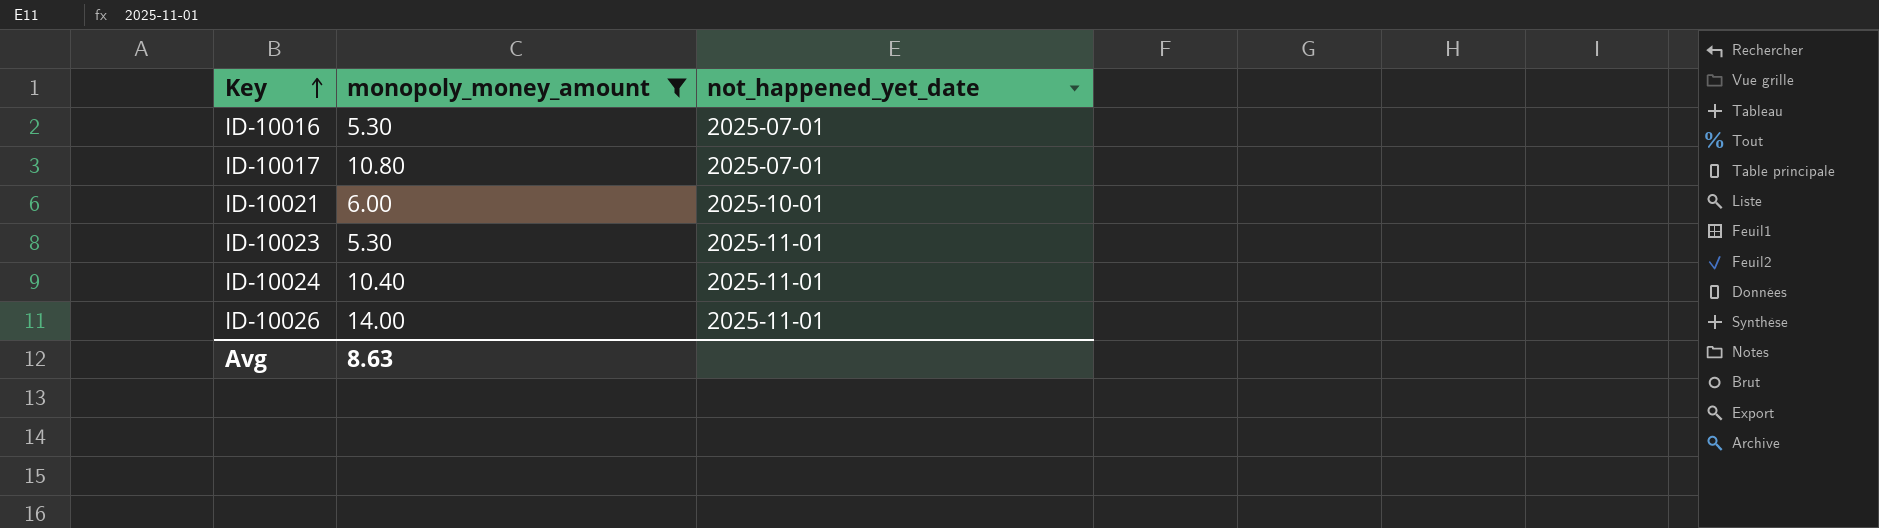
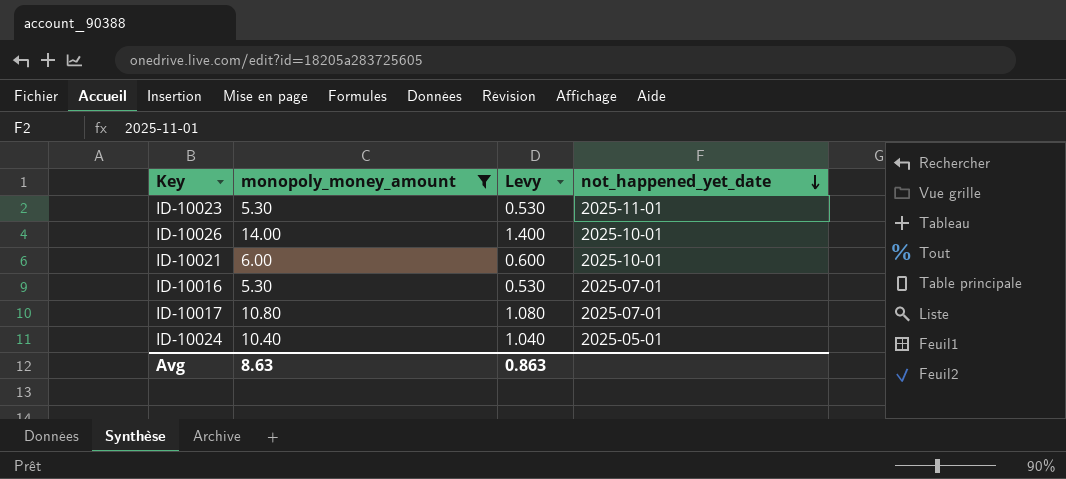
row order: Key ascending -> not_happened_yet_date descending
column Levy | formula: none -> [monopoly_money_amount] * 0.1
ID-10026 | not_happened_yet_date: 2025-11-01 -> 2025-10-01
ID-10024 | not_happened_yet_date: 2025-11-01 -> 2025-05-01

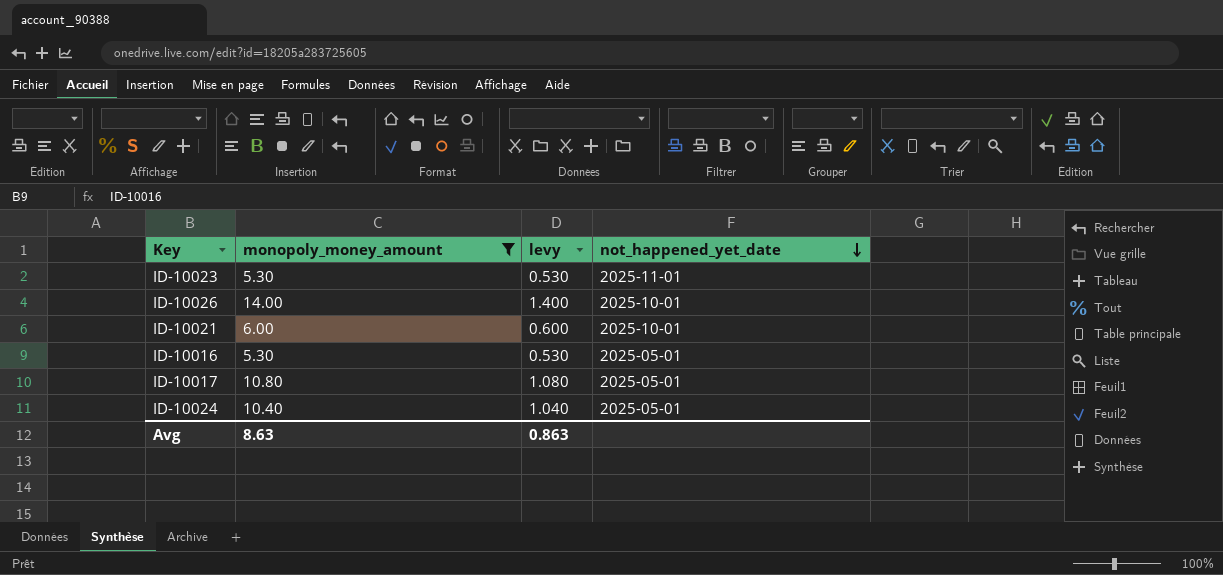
column name: Levy -> levy
ID-10016 | not_happened_yet_date: 2025-07-01 -> 2025-05-01
ID-10017 | not_happened_yet_date: 2025-07-01 -> 2025-05-01

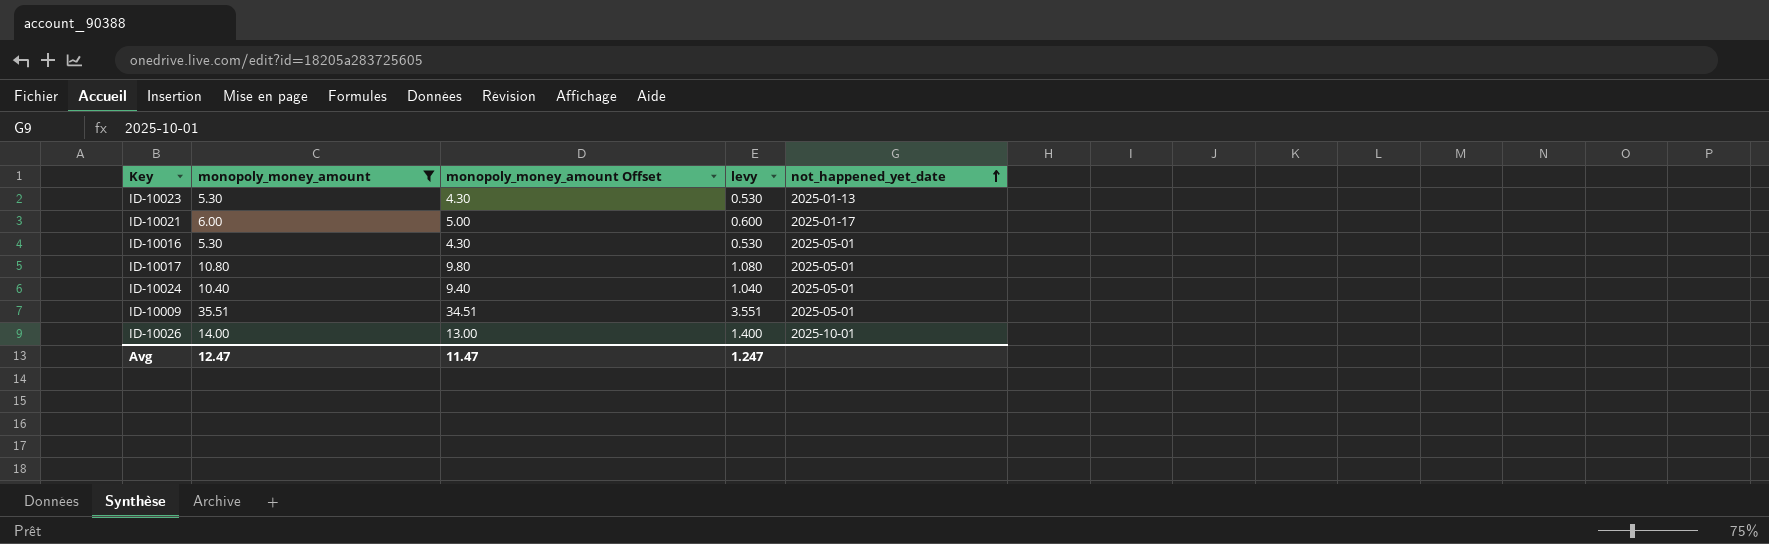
row order: not_happened_yet_date descending -> not_happened_yet_date ascending
column monopoly_money_amount Offset | formula: none -> [monopoly_money_amount] - 1
ID-10023 | not_happened_yet_date: 2025-11-01 -> 2025-01-13
ID-10021 | not_happened_yet_date: 2025-10-01 -> 2025-01-17
row ID-10009: none -> 35.51 | 34.51 | 3.551 | 2025-05-01
Avg | monopoly_money_amount: 8.63 -> 12.47
Avg | levy: 0.863 -> 1.247

